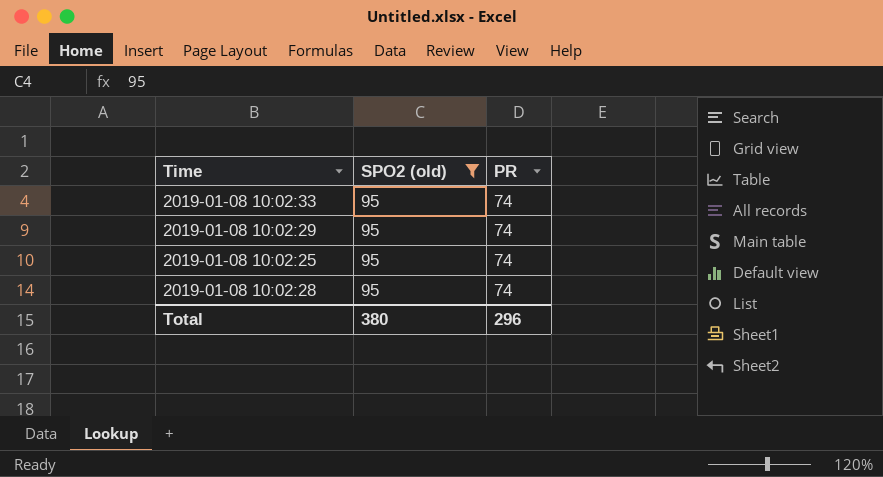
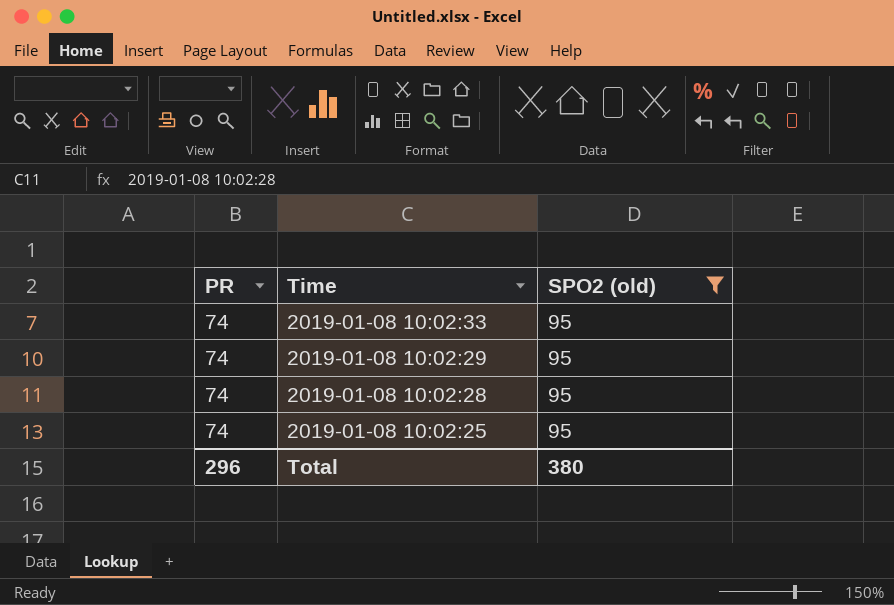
row order: none -> Time descending
column PR | position: 3 -> 1

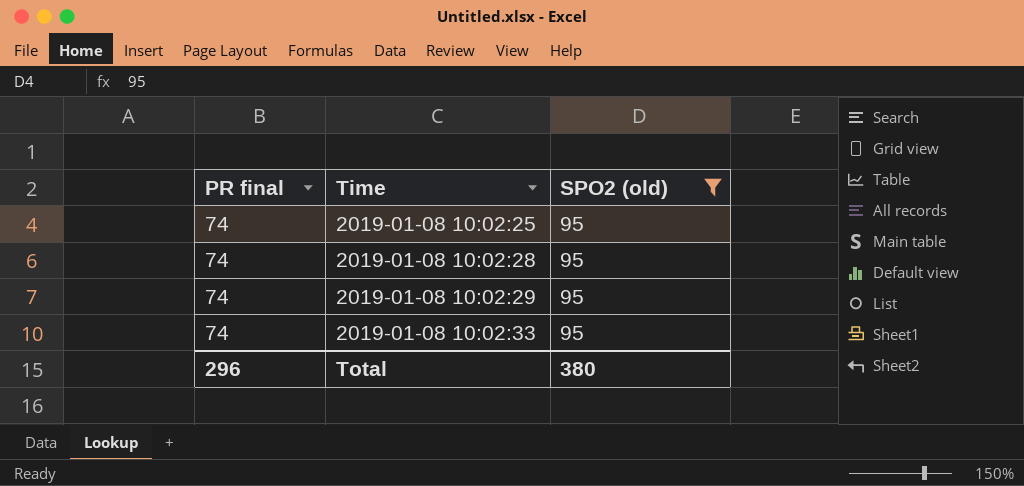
row order: Time descending -> Time ascending
column name: PR -> PR final

